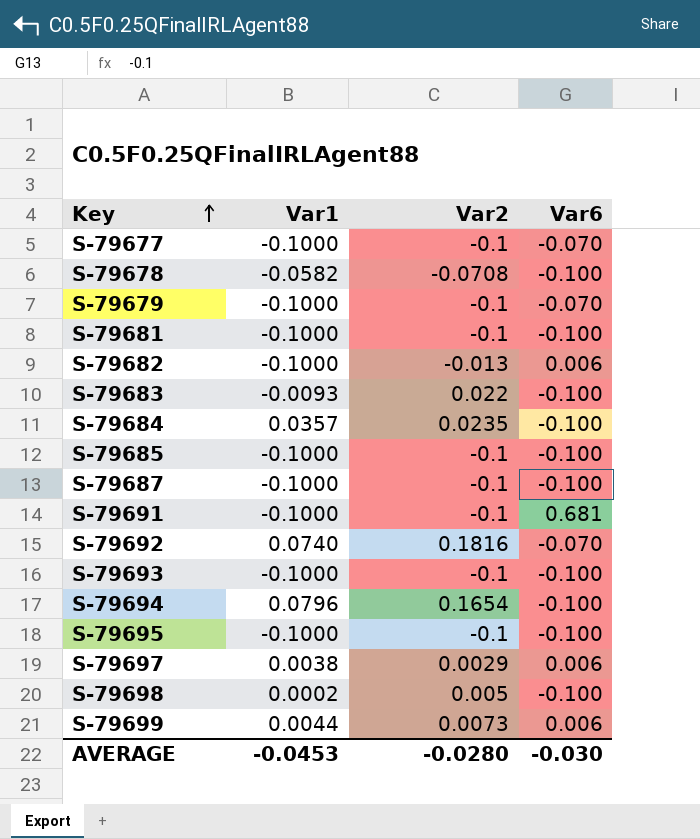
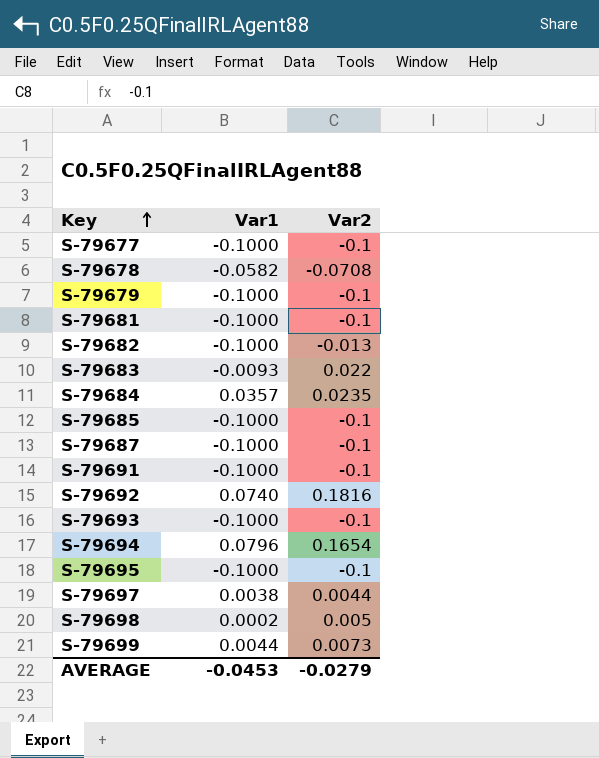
column Var6 | position: 4 -> none
S-79697 | Var2: 0.0029 -> 0.0044
AVERAGE | Var2: -0.0280 -> -0.0279

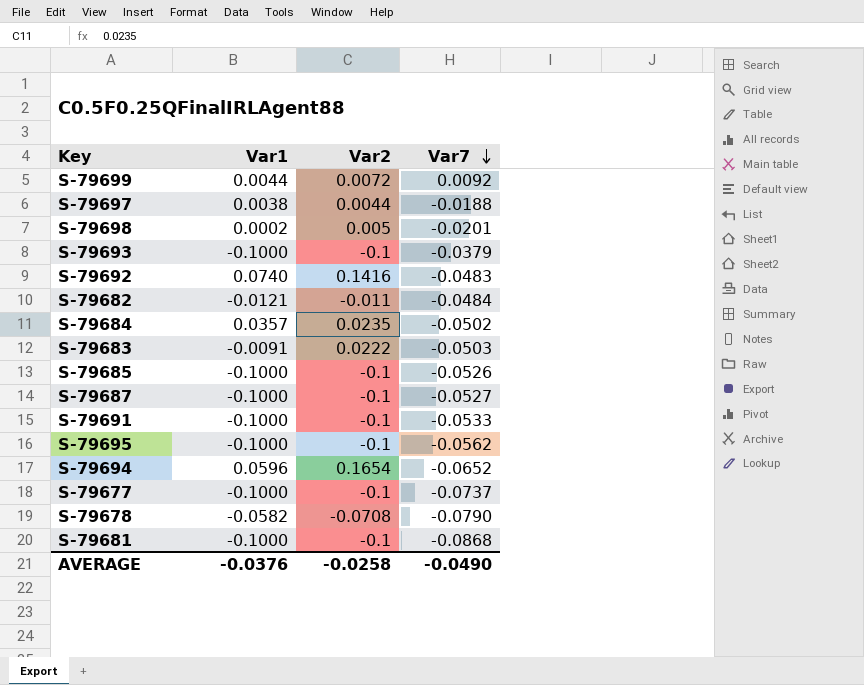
row order: Key ascending -> Var7 descending
column Var7 | position: none -> 4
row S-79679: -0.1000 | -0.1 -> none
S-79699 | Var2: 0.0073 -> 0.0072
S-79692 | Var2: 0.1816 -> 0.1416
S-79682 | Var1: -0.1000 -> -0.0121
S-79682 | Var2: -0.013 -> -0.011
S-79683 | Var1: -0.0093 -> -0.0091
S-79683 | Var2: 0.022 -> 0.0222
S-79694 | Var1: 0.0796 -> 0.0596
AVERAGE | Var1: -0.0453 -> -0.0376
AVERAGE | Var2: -0.0279 -> -0.0258

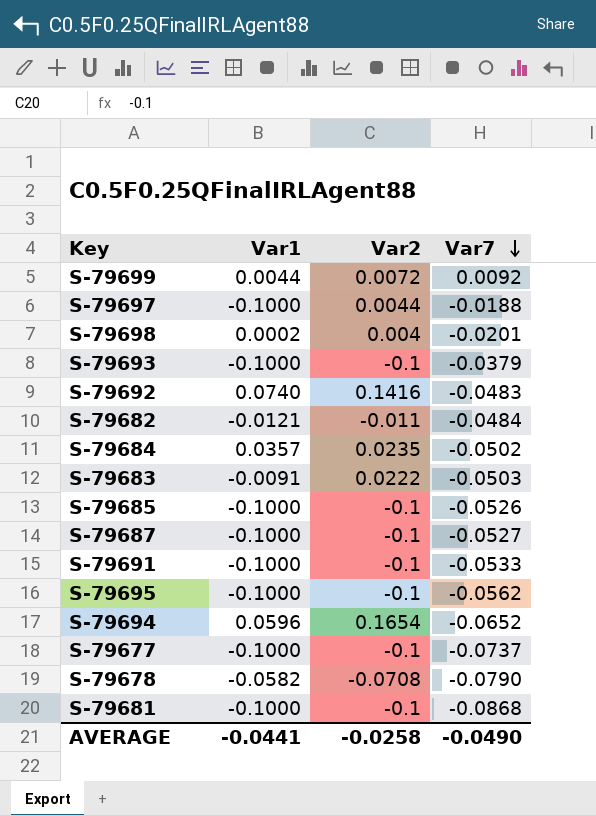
S-79697 | Var1: 0.0038 -> -0.1000
S-79698 | Var2: 0.005 -> 0.004
AVERAGE | Var1: -0.0376 -> -0.0441

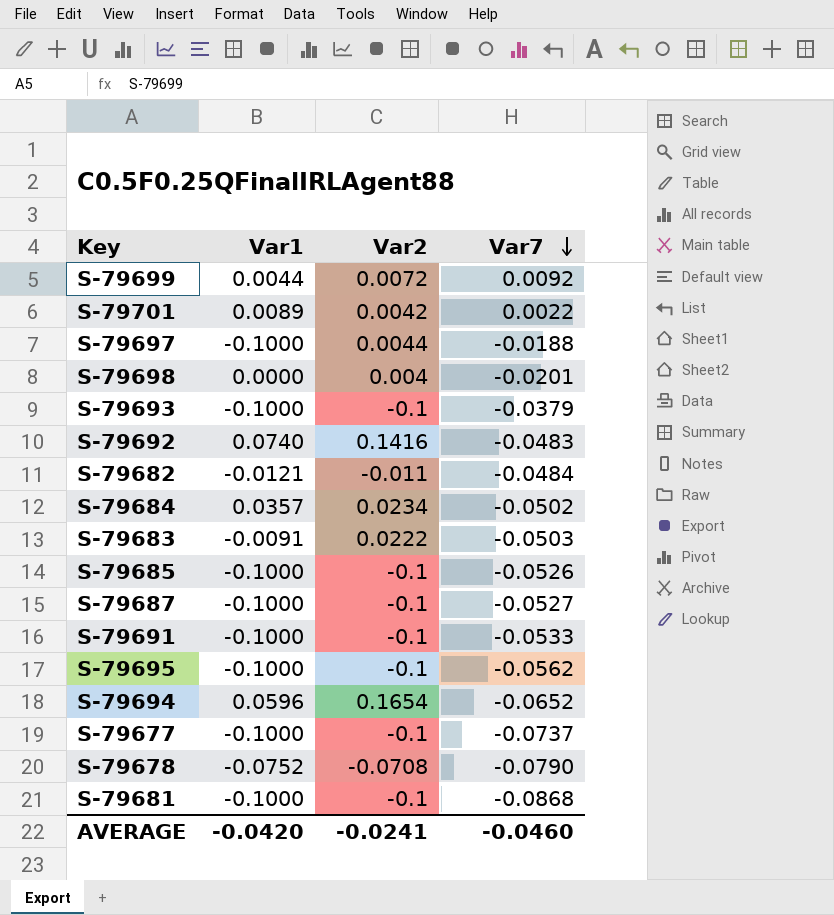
row S-79701: none -> 0.0089 | 0.0042 | 0.0022
S-79698 | Var1: 0.0002 -> 0.0000
S-79684 | Var2: 0.0235 -> 0.0234
S-79678 | Var1: -0.0582 -> -0.0752
AVERAGE | Var1: -0.0441 -> -0.0420
AVERAGE | Var2: -0.0258 -> -0.0241
AVERAGE | Var7: -0.0490 -> -0.0460

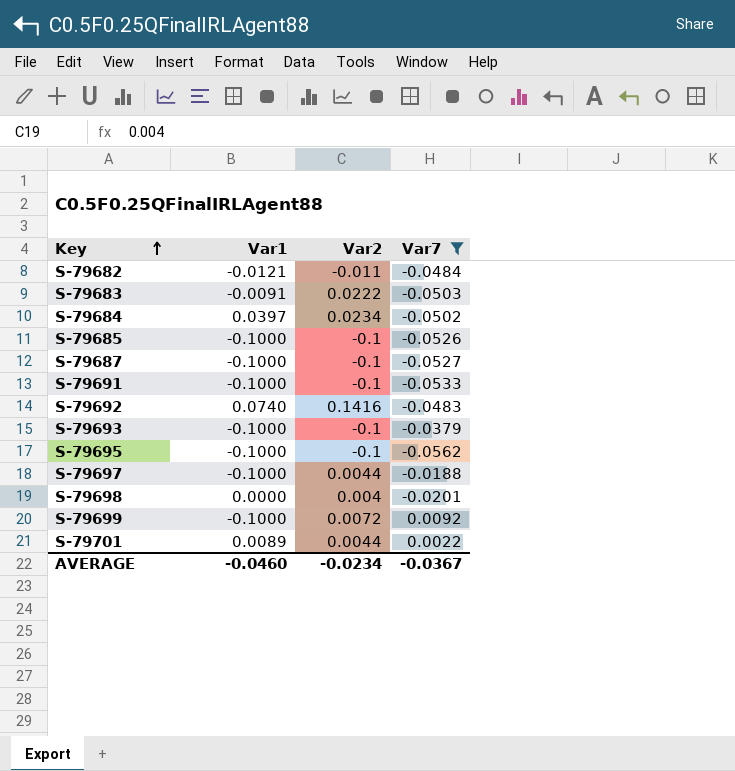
filter: none -> Var7 >= -0.0562
row order: Var7 descending -> Key ascending
S-79684 | Var1: 0.0357 -> 0.0397
S-79699 | Var1: 0.0044 -> -0.1000
S-79701 | Var2: 0.0042 -> 0.0044
AVERAGE | Var1: -0.0420 -> -0.0460
AVERAGE | Var2: -0.0241 -> -0.0234
AVERAGE | Var7: -0.0460 -> -0.0367

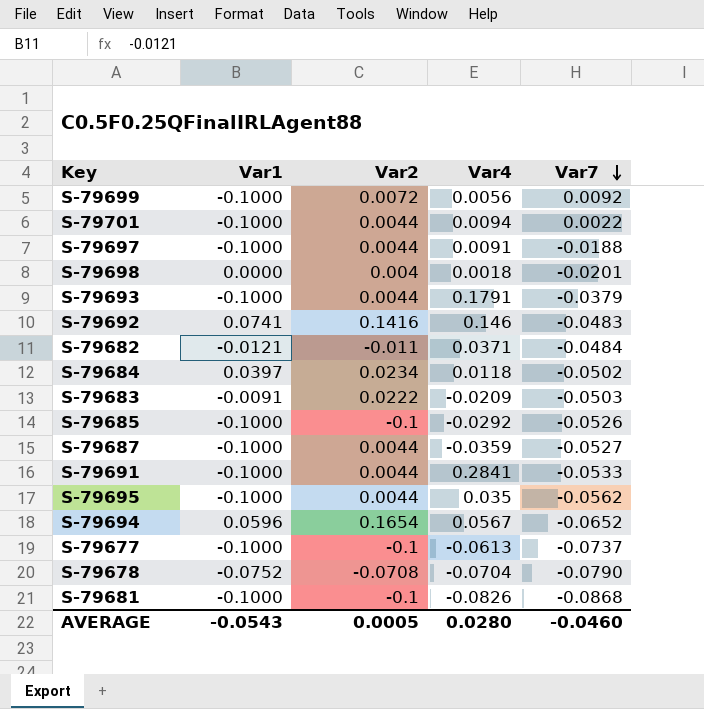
filter: Var7 >= -0.0562 -> none
row order: Key ascending -> Var7 descending
column Var4 | position: none -> 4
S-79701 | Var1: 0.0089 -> -0.1000
S-79693 | Var2: -0.1 -> 0.0044
S-79692 | Var1: 0.0740 -> 0.0741
S-79687 | Var2: -0.1 -> 0.0044
S-79691 | Var2: -0.1 -> 0.0044
S-79695 | Var2: -0.1 -> 0.0044
AVERAGE | Var1: -0.0460 -> -0.0543
AVERAGE | Var2: -0.0234 -> 0.0005
AVERAGE | Var7: -0.0367 -> -0.0460

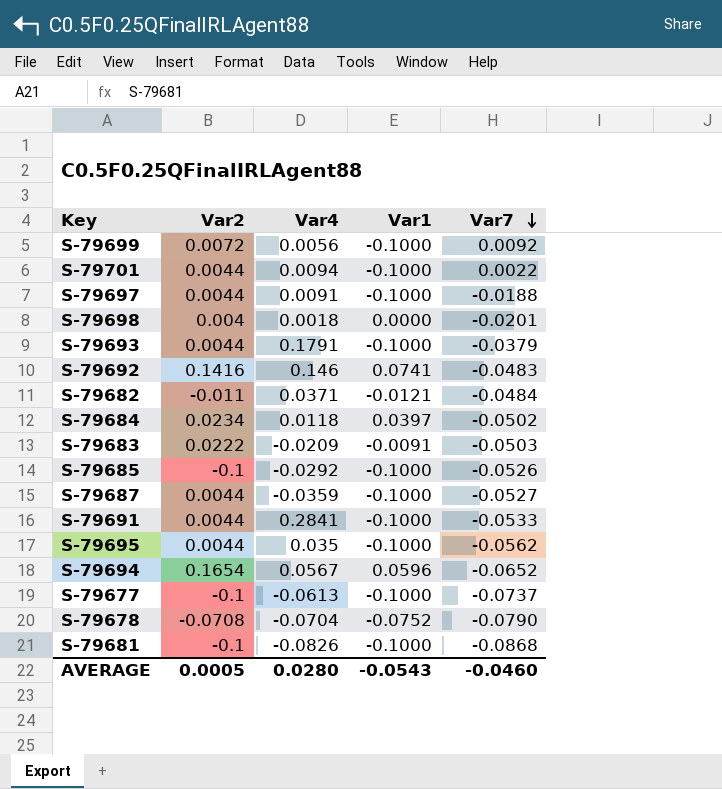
column Var1 | position: 2 -> 4

